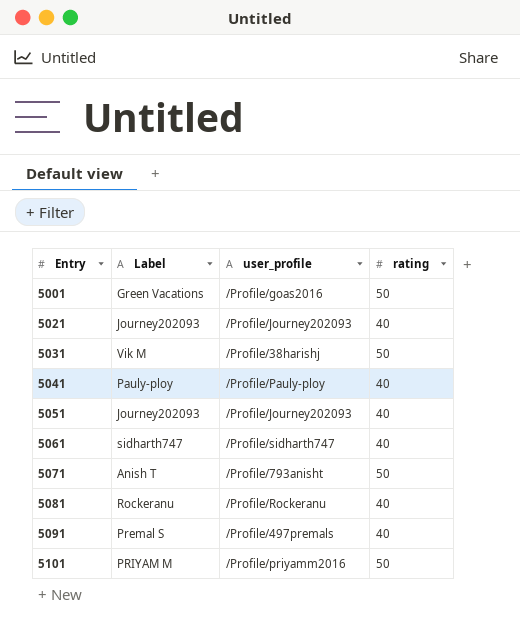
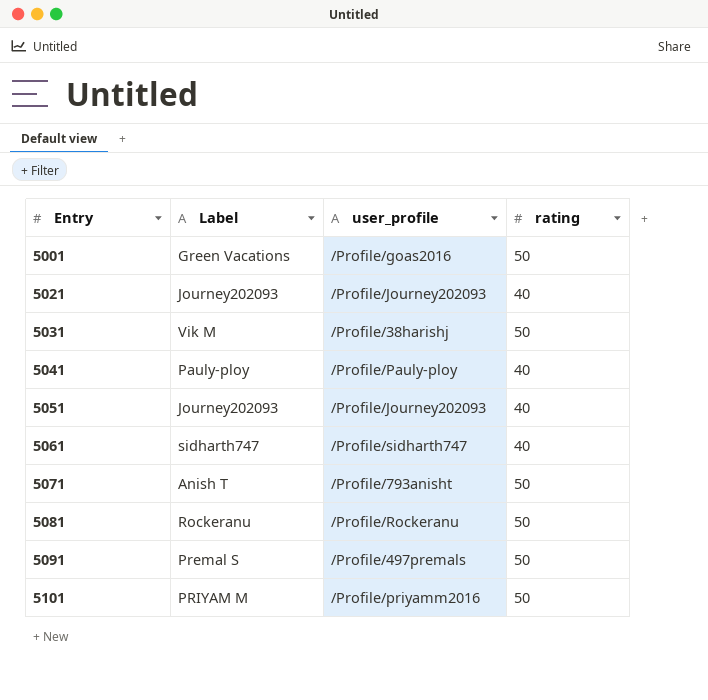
5081 | rating: 40 -> 50
5091 | rating: 40 -> 50

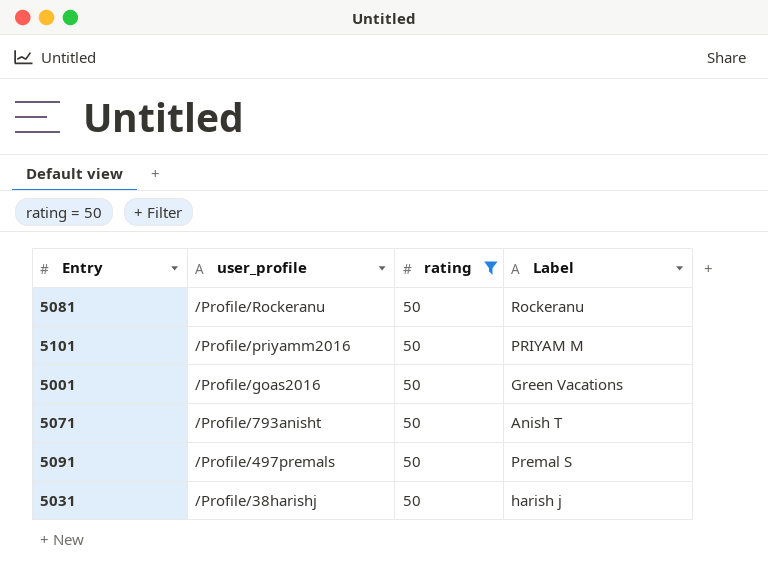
filter: none -> rating = 50
row order: Entry ascending -> user_profile descending
column Label | position: 2 -> 4
5031 | Label: Vik M -> harish j

